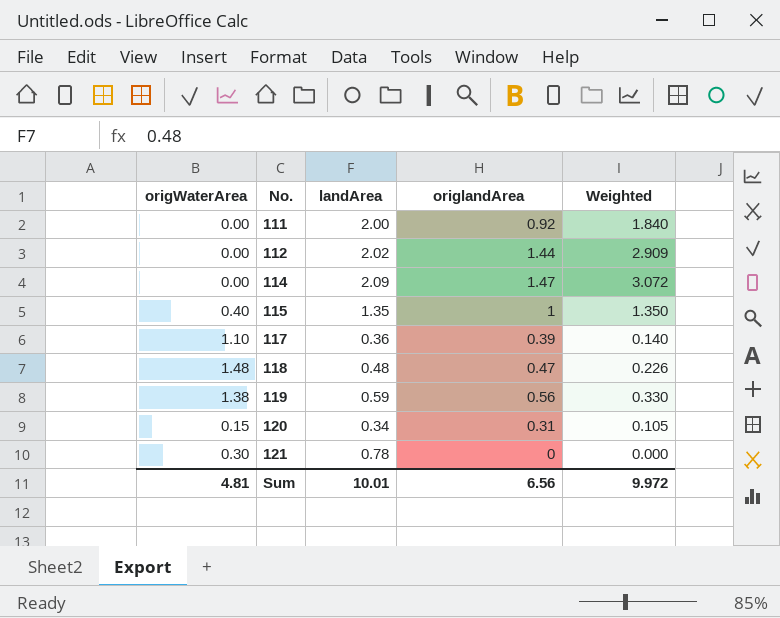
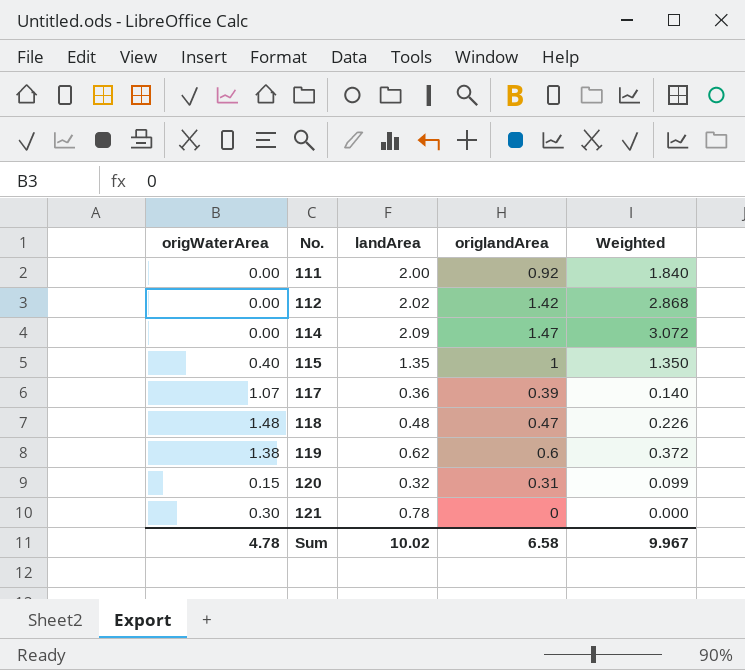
112 | origlandArea: 1.44 -> 1.42
112 | Weighted: 2.909 -> 2.868
117 | origWaterArea: 1.10 -> 1.07
119 | landArea: 0.59 -> 0.62
119 | origlandArea: 0.56 -> 0.6
119 | Weighted: 0.330 -> 0.372
120 | landArea: 0.34 -> 0.32
120 | Weighted: 0.105 -> 0.099
Sum | origWaterArea: 4.81 -> 4.78
Sum | landArea: 10.01 -> 10.02
Sum | origlandArea: 6.56 -> 6.58
Sum | Weighted: 9.972 -> 9.967

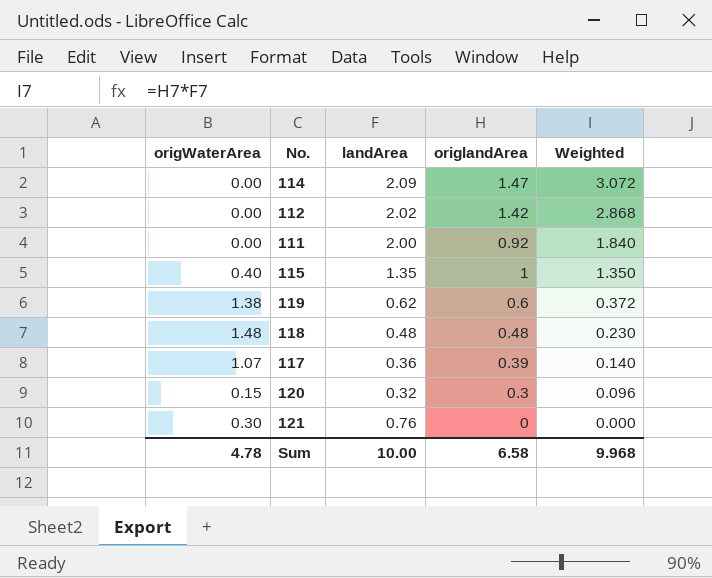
row order: No. ascending -> Weighted descending
118 | origlandArea: 0.47 -> 0.48
118 | Weighted: 0.226 -> 0.230
120 | origlandArea: 0.31 -> 0.3
120 | Weighted: 0.099 -> 0.096
121 | landArea: 0.78 -> 0.76
Sum | landArea: 10.02 -> 10.00
Sum | Weighted: 9.967 -> 9.968

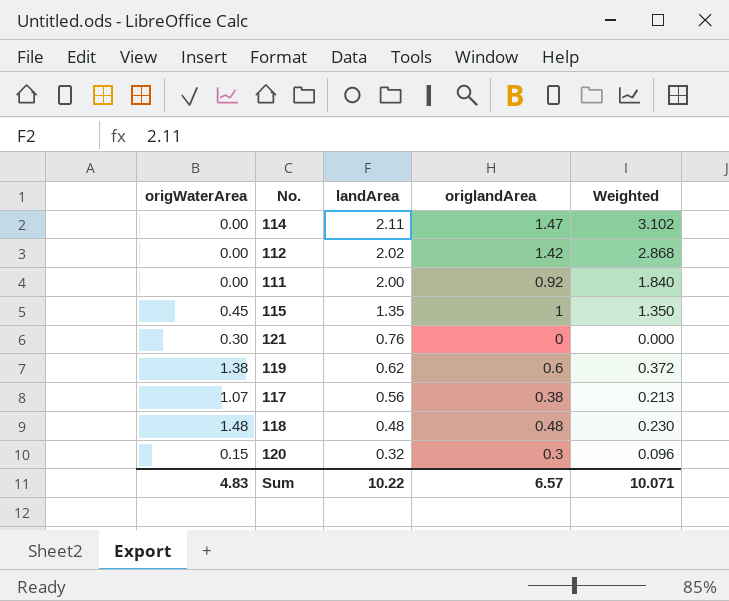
row order: Weighted descending -> landArea descending
114 | landArea: 2.09 -> 2.11
114 | Weighted: 3.072 -> 3.102
115 | origWaterArea: 0.40 -> 0.45
117 | landArea: 0.36 -> 0.56
117 | origlandArea: 0.39 -> 0.38
117 | Weighted: 0.140 -> 0.213
Sum | origWaterArea: 4.78 -> 4.83
Sum | landArea: 10.00 -> 10.22
Sum | origlandArea: 6.58 -> 6.57
Sum | Weighted: 9.968 -> 10.071

